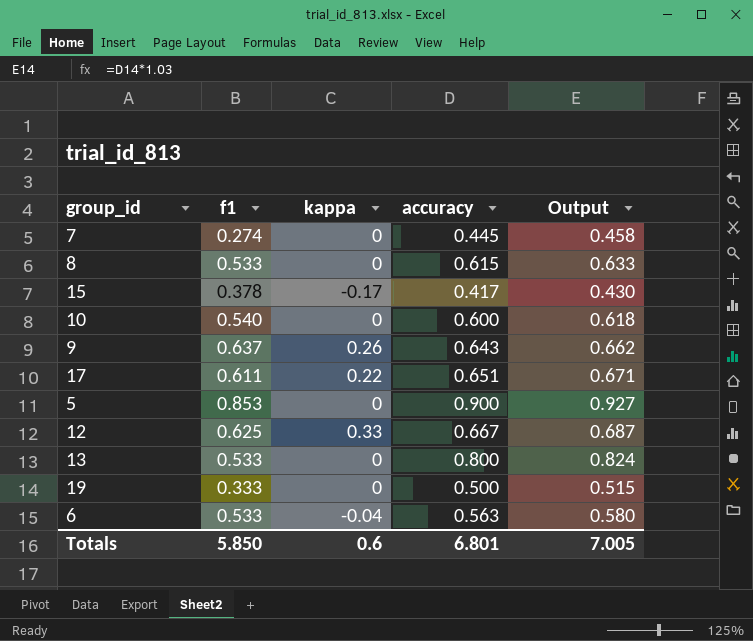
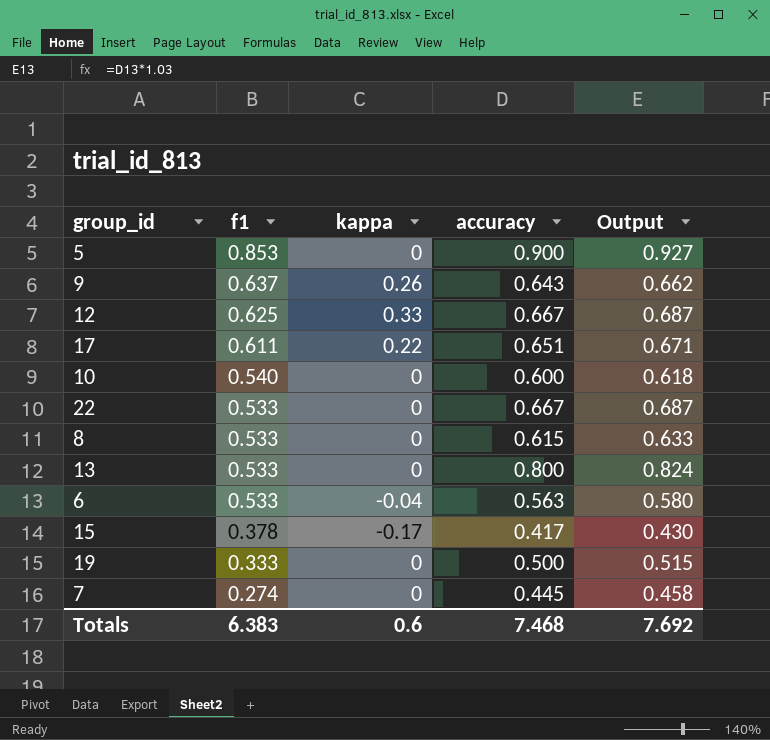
row order: none -> f1 descending
row 22: none -> 0.533 | 0 | 0.667 | 0.687
Totals | f1: 5.850 -> 6.383
Totals | accuracy: 6.801 -> 7.468
Totals | Output: 7.005 -> 7.692

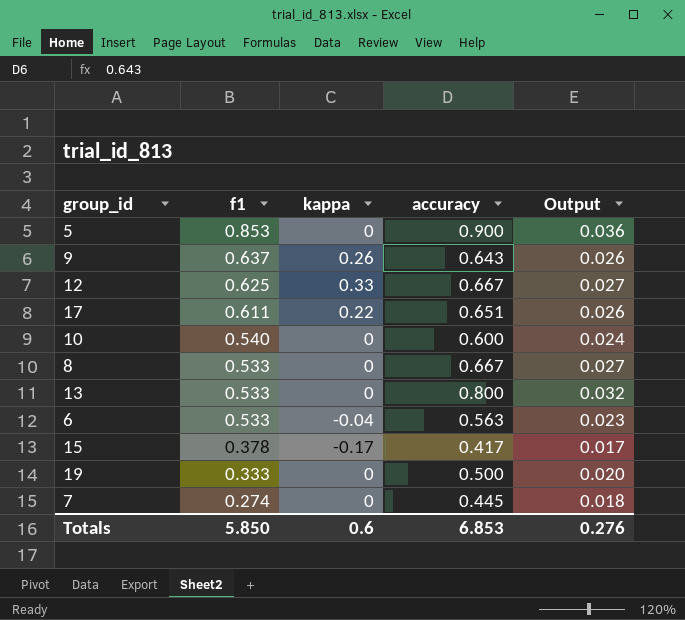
column Output | formula: [accuracy] * 1.03 -> [accuracy] * 0.04
row 22: 0.533 | 0 | 0.667 | 0.687 -> none
8 | accuracy: 0.615 -> 0.667
Totals | f1: 6.383 -> 5.850
Totals | accuracy: 7.468 -> 6.853
Totals | Output: 7.692 -> 0.276

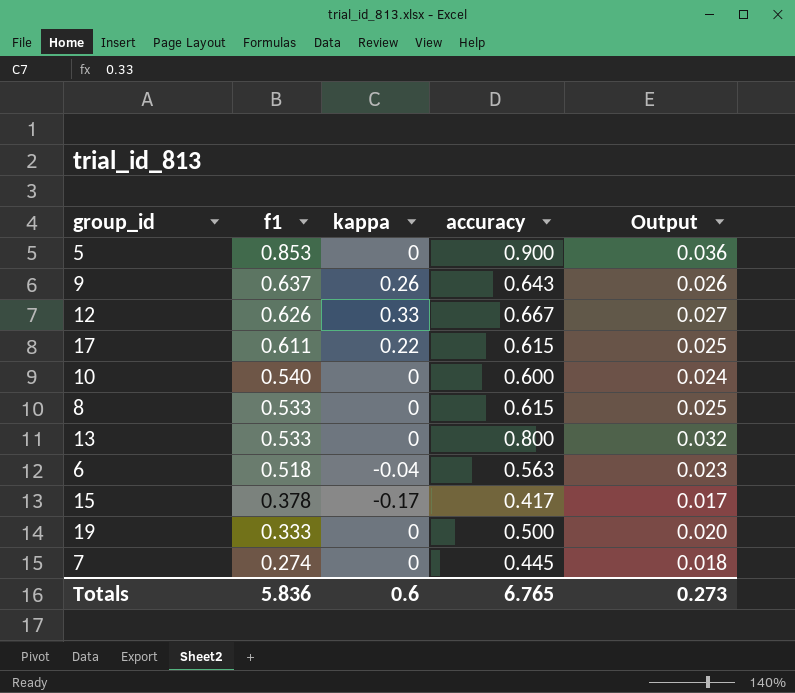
12 | f1: 0.625 -> 0.626
17 | accuracy: 0.651 -> 0.615
17 | Output: 0.026 -> 0.025
8 | accuracy: 0.667 -> 0.615
8 | Output: 0.027 -> 0.025
6 | f1: 0.533 -> 0.518
Totals | f1: 5.850 -> 5.836
Totals | accuracy: 6.853 -> 6.765
Totals | Output: 0.276 -> 0.273

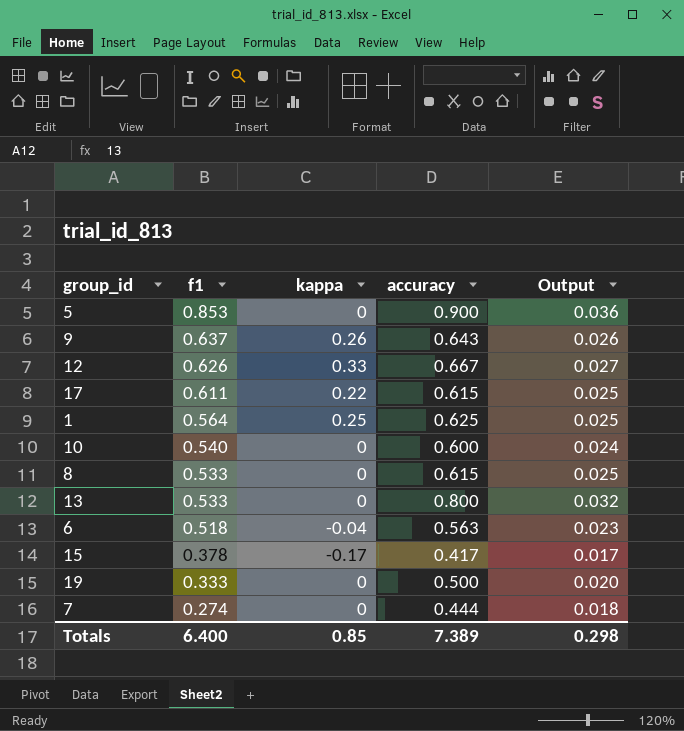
row 1: none -> 0.564 | 0.25 | 0.625 | 0.025
7 | accuracy: 0.445 -> 0.444
Totals | f1: 5.836 -> 6.400
Totals | kappa: 0.6 -> 0.85
Totals | accuracy: 6.765 -> 7.389
Totals | Output: 0.273 -> 0.298

